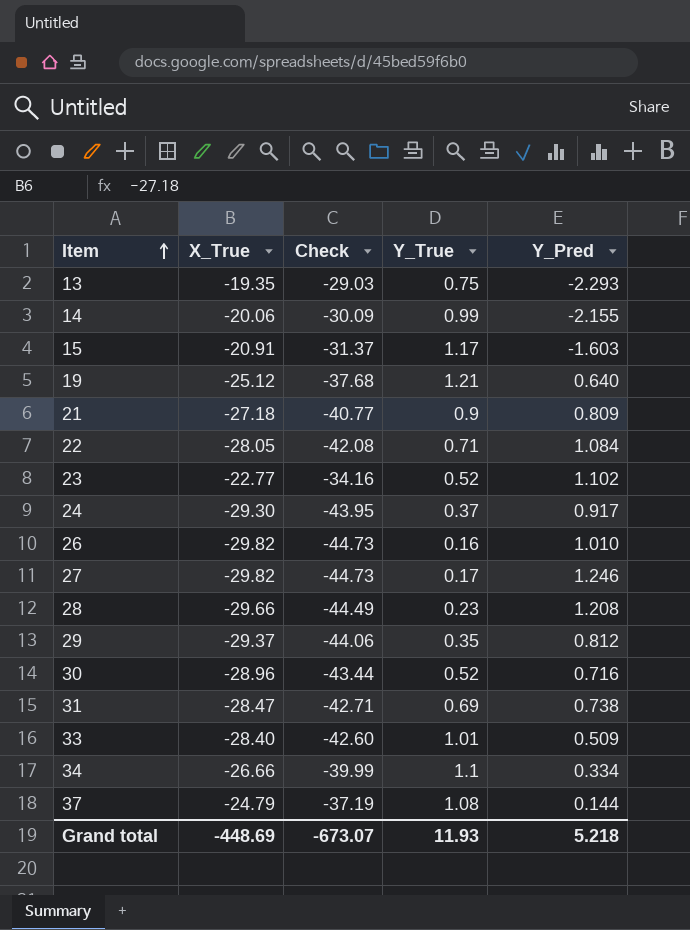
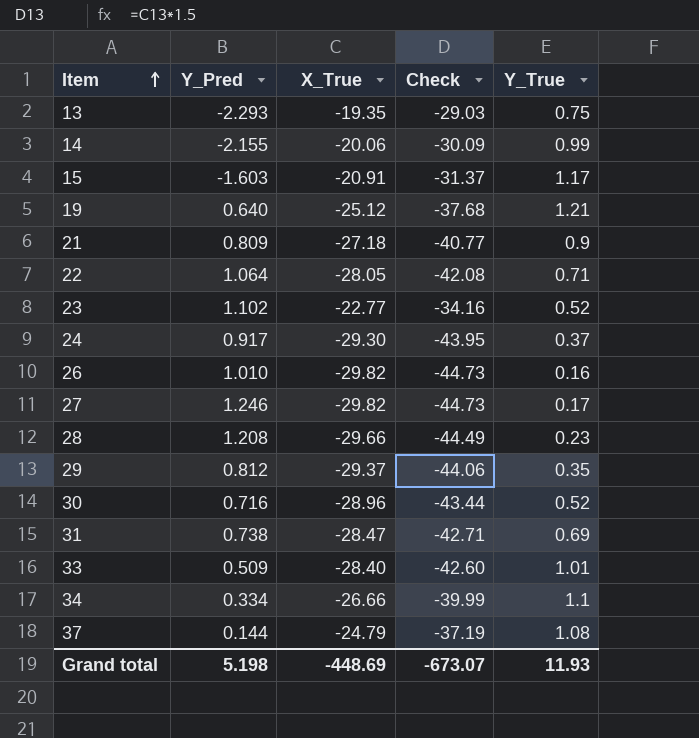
column Y_Pred | position: 5 -> 2
22 | Y_Pred: 1.084 -> 1.064
Grand total | Y_Pred: 5.218 -> 5.198

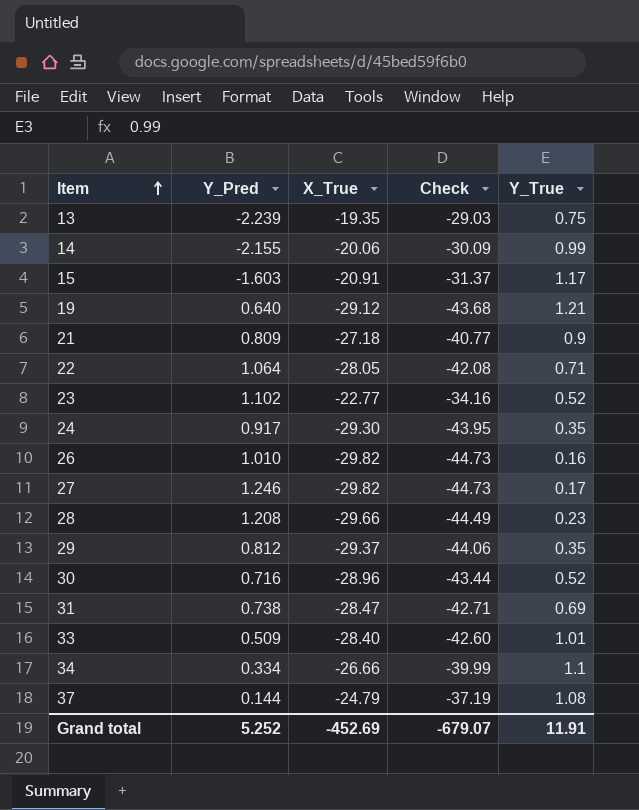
13 | Y_Pred: -2.293 -> -2.239
19 | X_True: -25.12 -> -29.12
19 | Check: -37.68 -> -43.68
24 | Y_True: 0.37 -> 0.35
Grand total | Y_Pred: 5.198 -> 5.252
Grand total | X_True: -448.69 -> -452.69
Grand total | Check: -673.07 -> -679.07
Grand total | Y_True: 11.93 -> 11.91

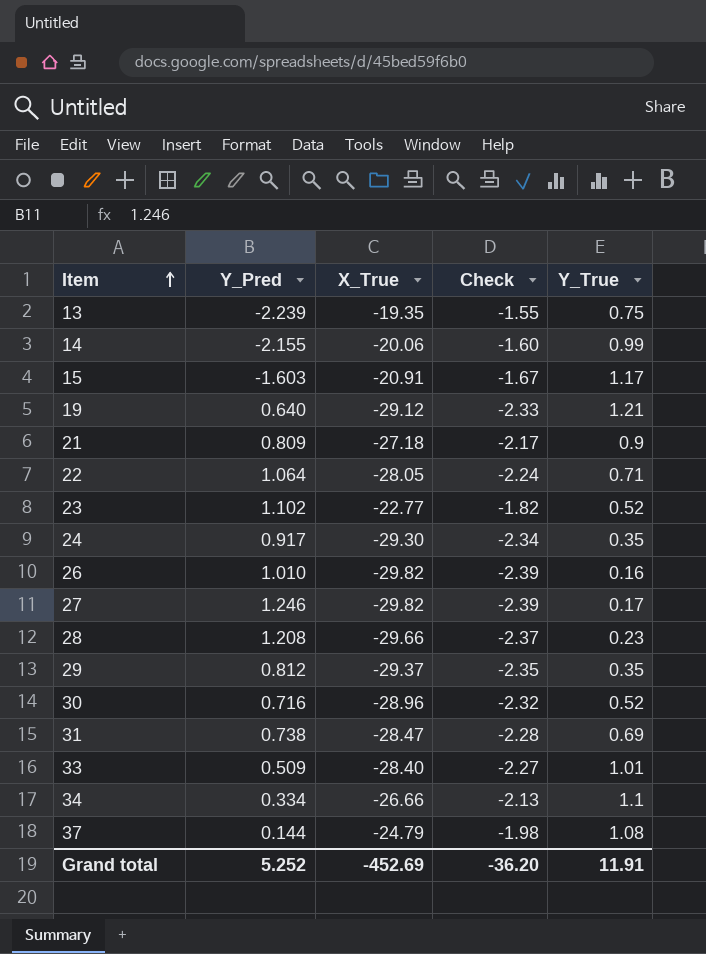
column Check | formula: [X_True] * 1.5 -> [X_True] * 0.08
Grand total | Check: -679.07 -> -36.20

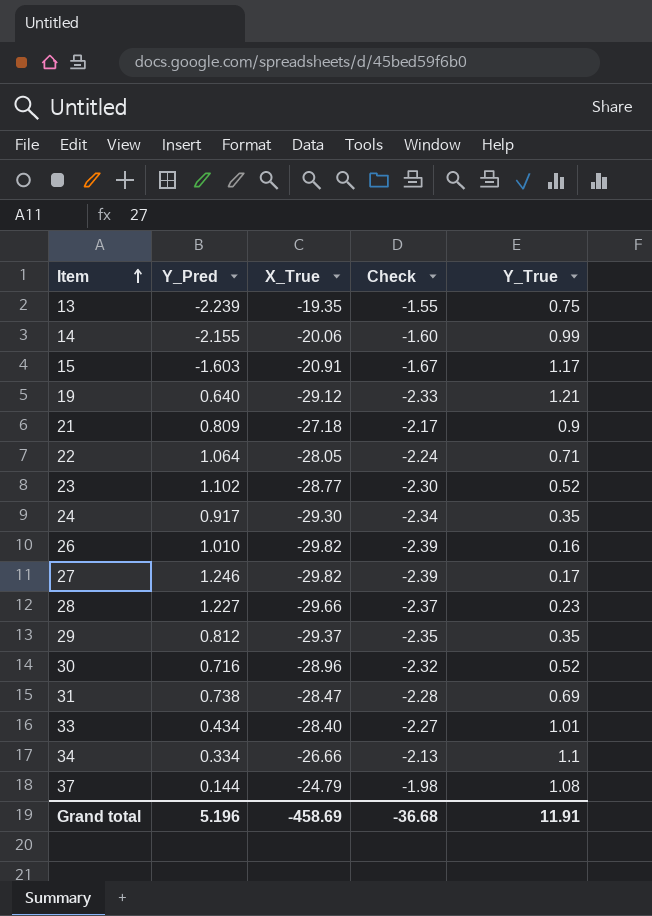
23 | X_True: -22.77 -> -28.77
23 | Check: -1.82 -> -2.30
28 | Y_Pred: 1.208 -> 1.227
33 | Y_Pred: 0.509 -> 0.434
Grand total | Y_Pred: 5.252 -> 5.196
Grand total | X_True: -452.69 -> -458.69
Grand total | Check: -36.20 -> -36.68

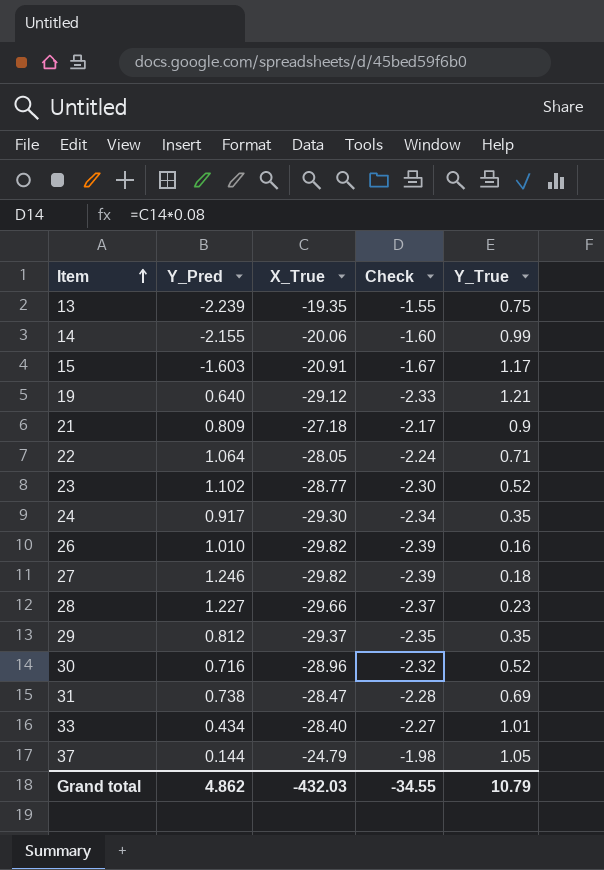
row 34: 0.334 | -26.66 | -2.13 | 1.1 -> none
27 | Y_True: 0.17 -> 0.18
37 | Y_True: 1.08 -> 1.05
Grand total | Y_Pred: 5.196 -> 4.862
Grand total | X_True: -458.69 -> -432.03
Grand total | Check: -36.68 -> -34.55
Grand total | Y_True: 11.91 -> 10.79

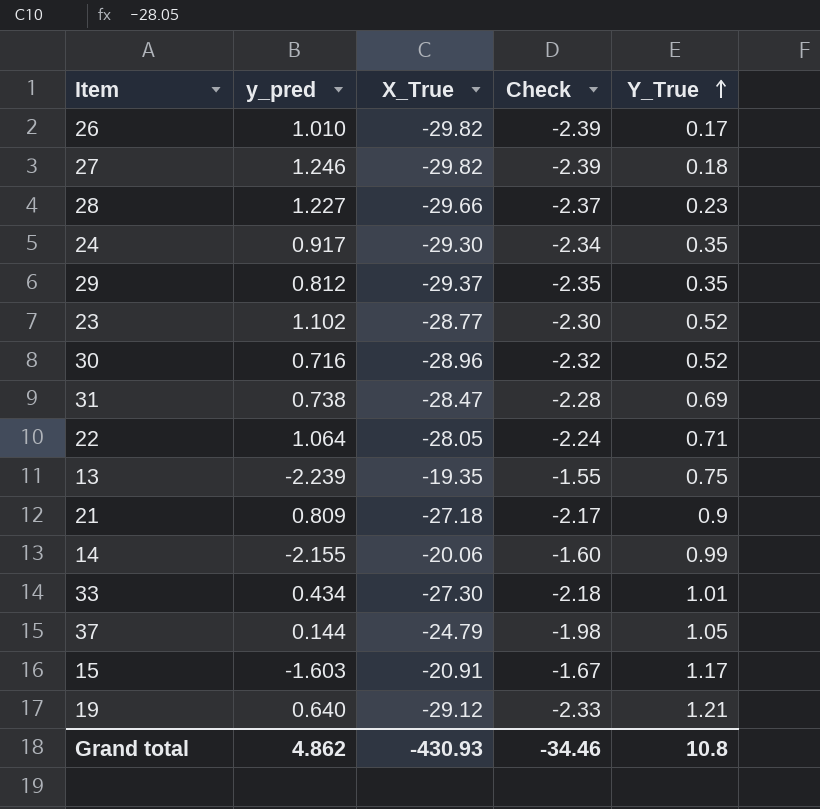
row order: Item ascending -> Y_True ascending
column name: Y_Pred -> y_pred
26 | Y_True: 0.16 -> 0.17
33 | X_True: -28.40 -> -27.30
33 | Check: -2.27 -> -2.18
Grand total | X_True: -432.03 -> -430.93
Grand total | Check: -34.55 -> -34.46
Grand total | Y_True: 10.79 -> 10.8

